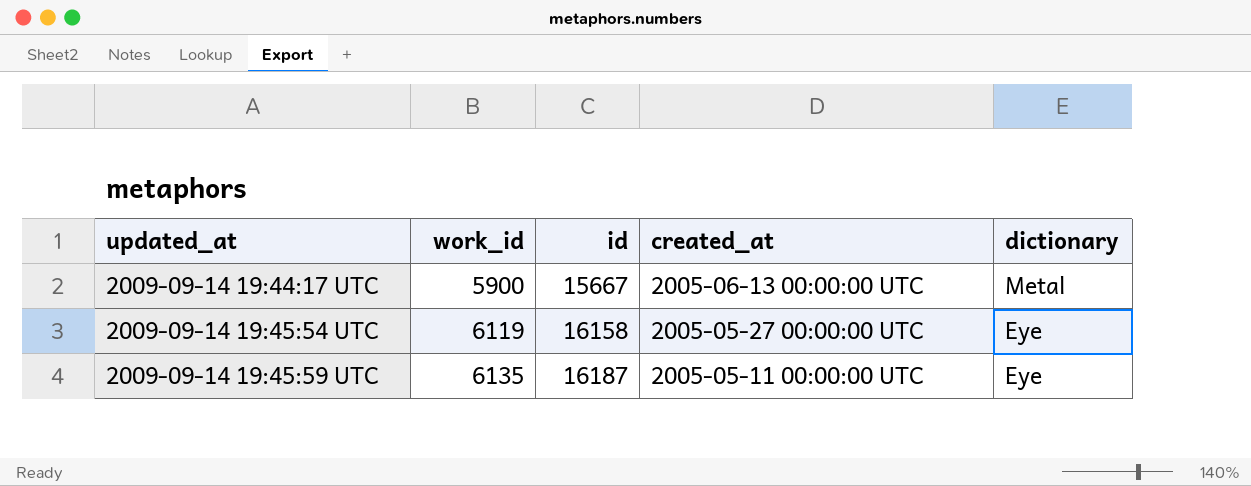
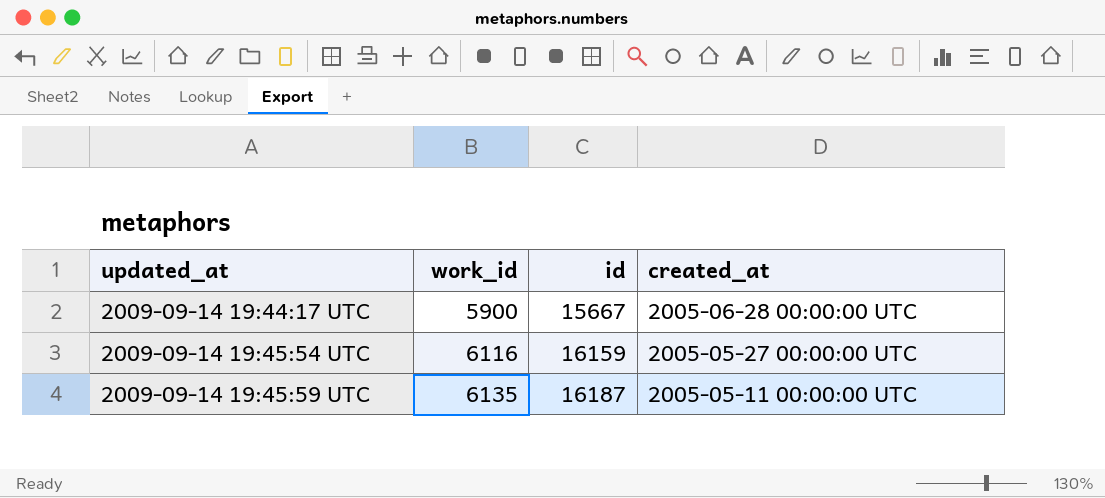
column dictionary | position: 5 -> none
2009-09-14 19:44:17 UTC | created_at: 2005-06-13 00:00:00 UTC -> 2005-06-28 00:00:00 UTC
2009-09-14 19:45:54 UTC | work_id: 6119 -> 6116
2009-09-14 19:45:54 UTC | id: 16158 -> 16159

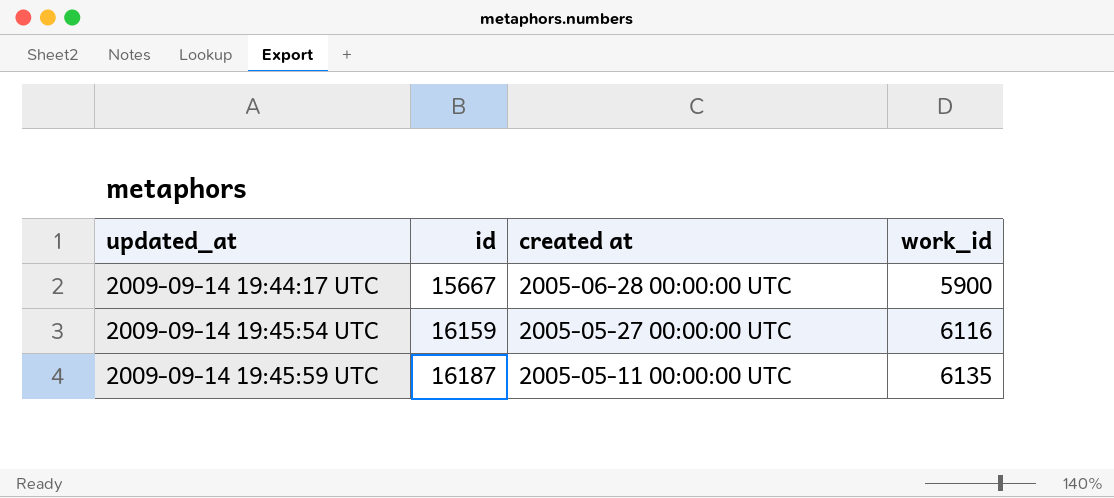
column name: created_at -> created at
column work_id | position: 2 -> 4

